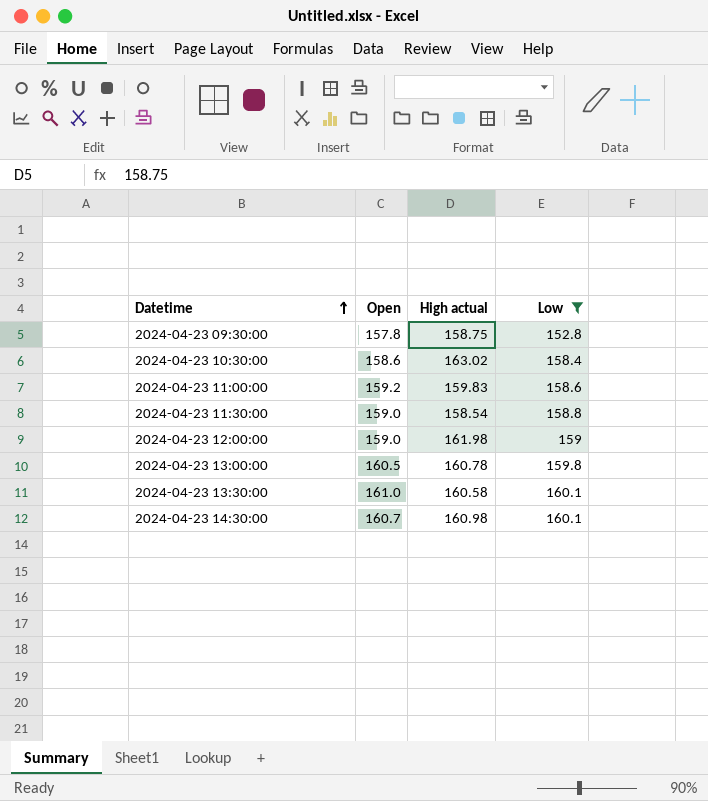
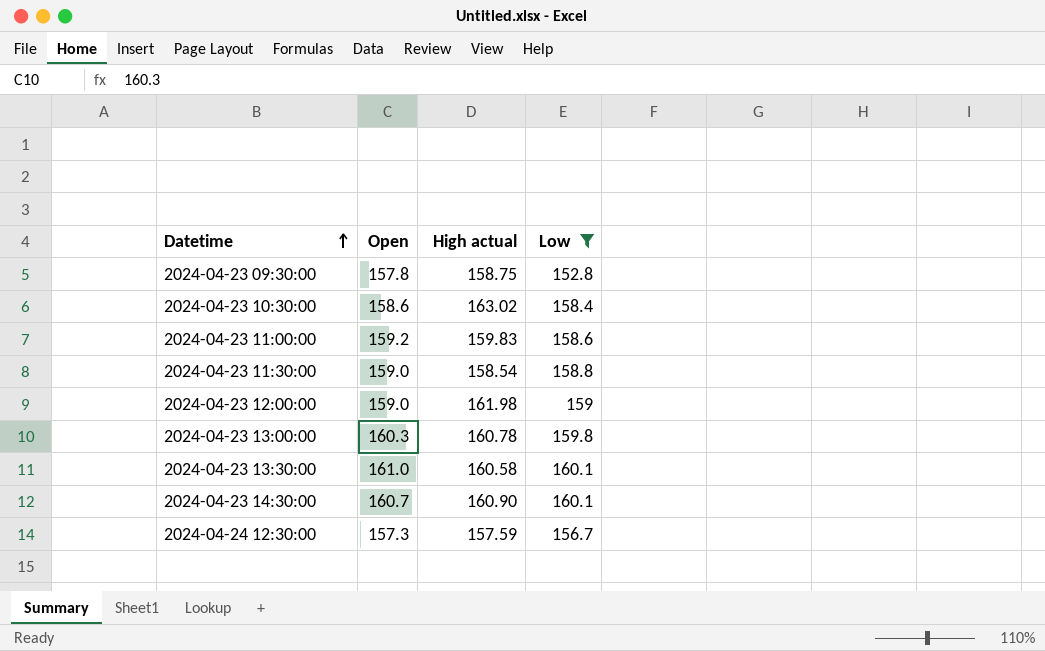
2024-04-23 13:00:00 | Open: 160.5 -> 160.3
2024-04-23 14:30:00 | High actual: 160.98 -> 160.90
row 2024-04-24 12:30:00: none -> 157.3 | 157.59 | 156.7

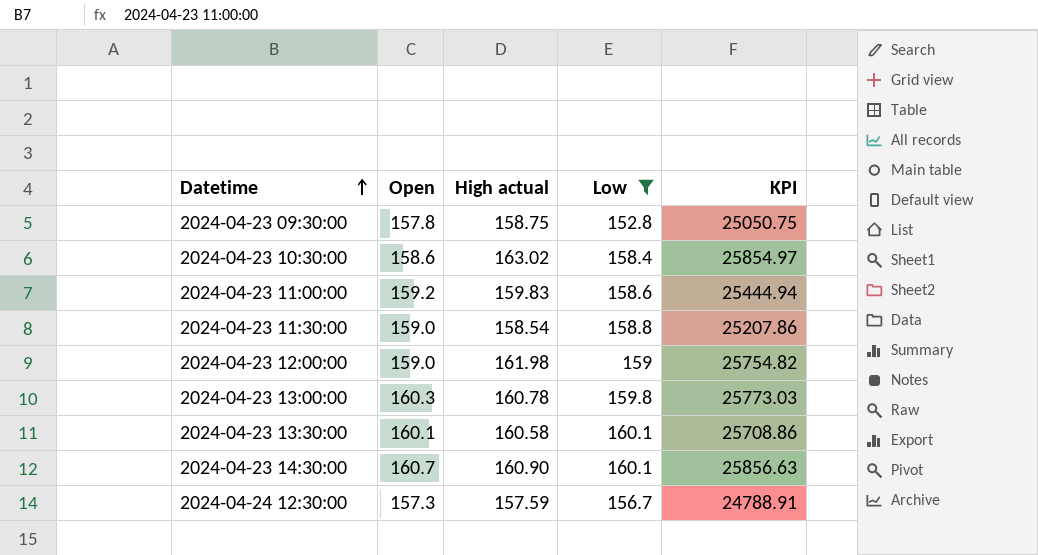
column KPI | formula: none -> [Open] * [High actual]
2024-04-23 13:30:00 | Open: 161.0 -> 160.1

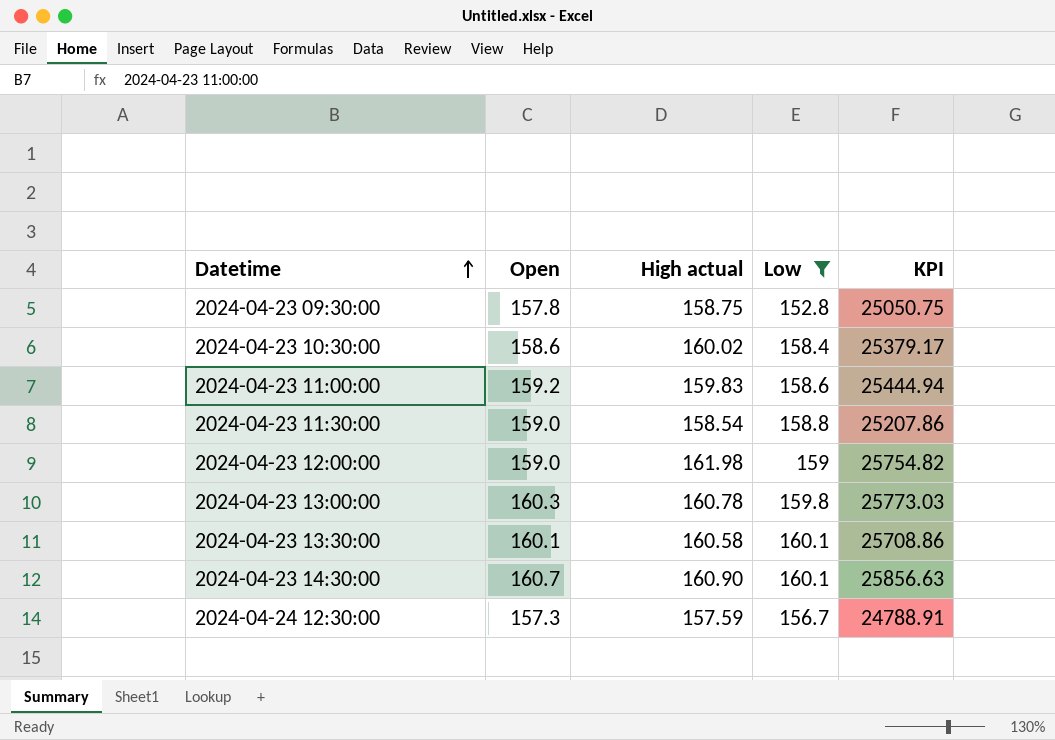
2024-04-23 10:30:00 | High actual: 163.02 -> 160.02
2024-04-23 10:30:00 | KPI: 25854.97 -> 25379.17

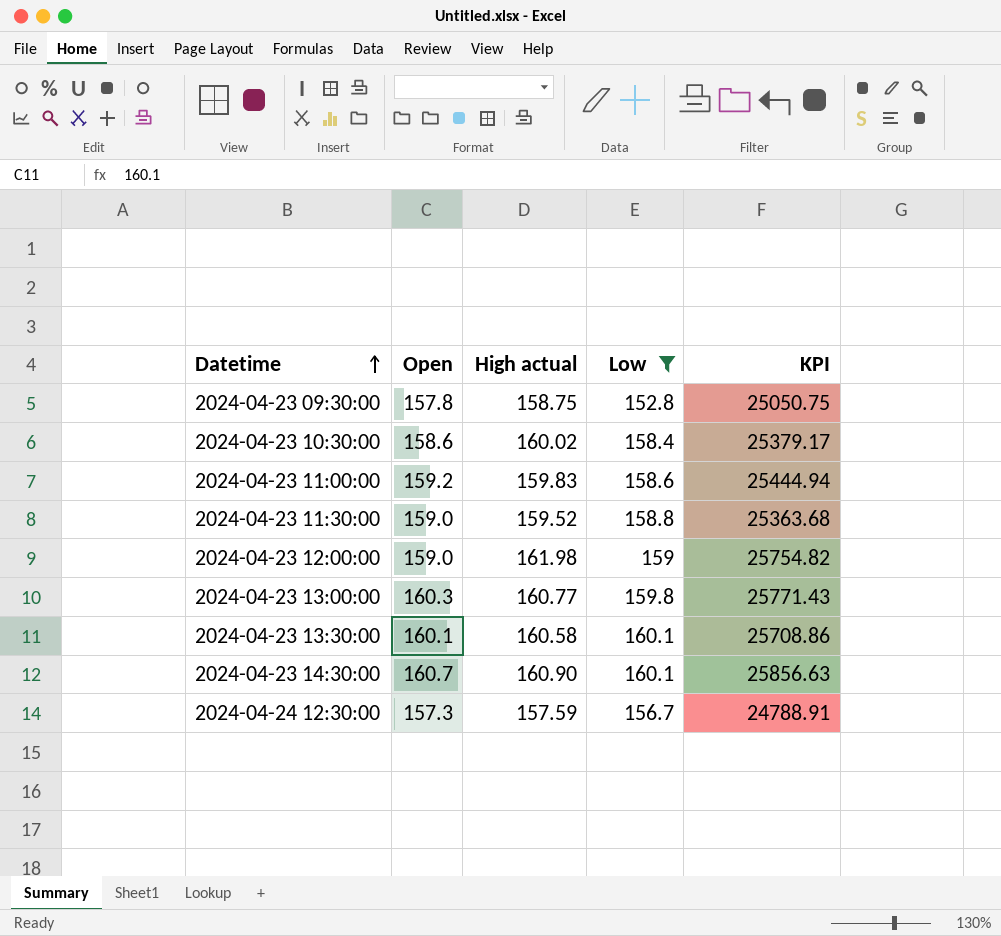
2024-04-23 11:30:00 | High actual: 158.54 -> 159.52
2024-04-23 11:30:00 | KPI: 25207.86 -> 25363.68
2024-04-23 13:00:00 | High actual: 160.78 -> 160.77
2024-04-23 13:00:00 | KPI: 25773.03 -> 25771.43

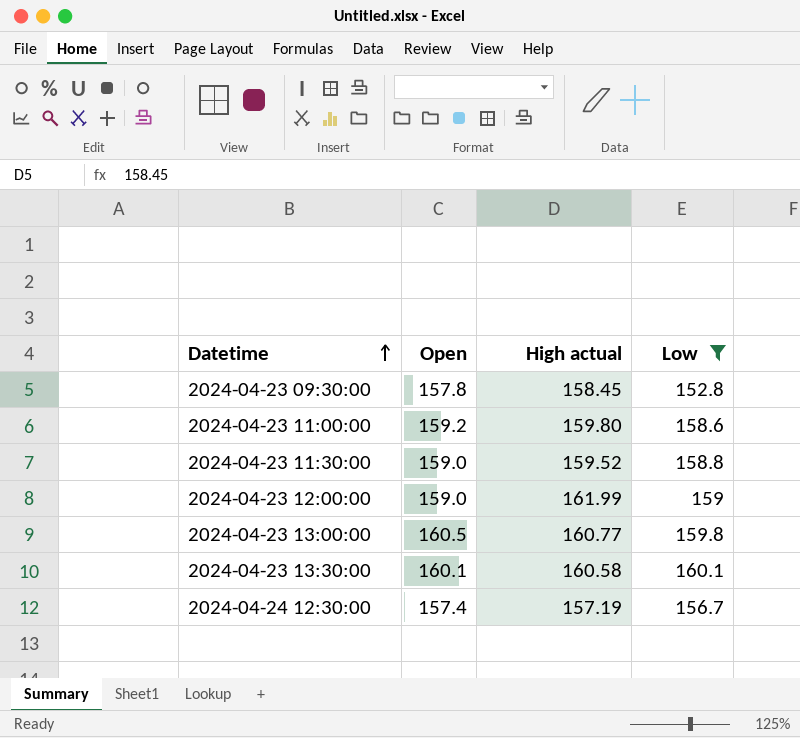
column KPI | formula: [Open] * [High actual] -> none
row 2024-04-23 10:30:00: 158.6 | 160.02 | 158.4 | 25379.17 -> none
row 2024-04-23 14:30:00: 160.7 | 160.90 | 160.1 | 25856.63 -> none
2024-04-23 09:30:00 | High actual: 158.75 -> 158.45
2024-04-23 11:00:00 | High actual: 159.83 -> 159.80
2024-04-23 12:00:00 | High actual: 161.98 -> 161.99
2024-04-23 13:00:00 | Open: 160.3 -> 160.5
2024-04-24 12:30:00 | Open: 157.3 -> 157.4
2024-04-24 12:30:00 | High actual: 157.59 -> 157.19

